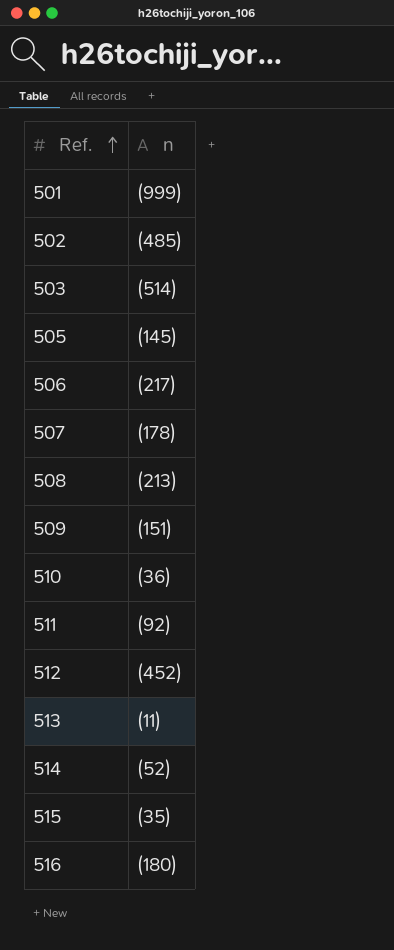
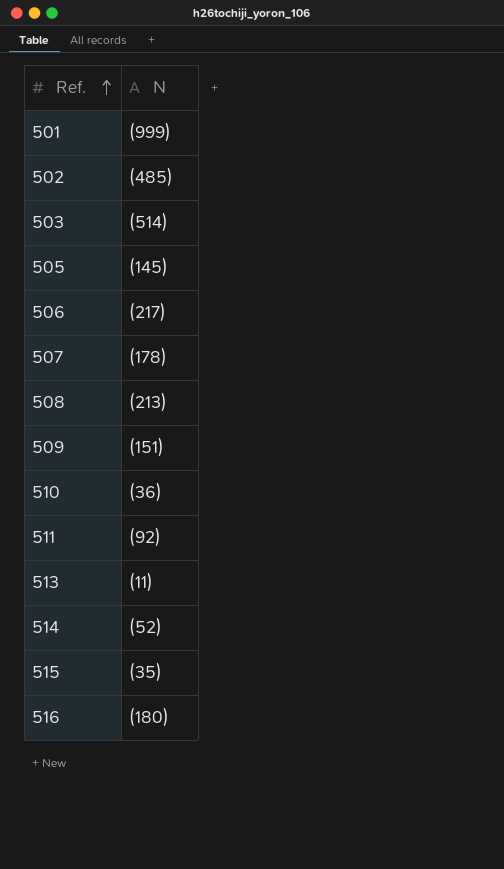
column name: n -> N
row 512: (452) -> none

